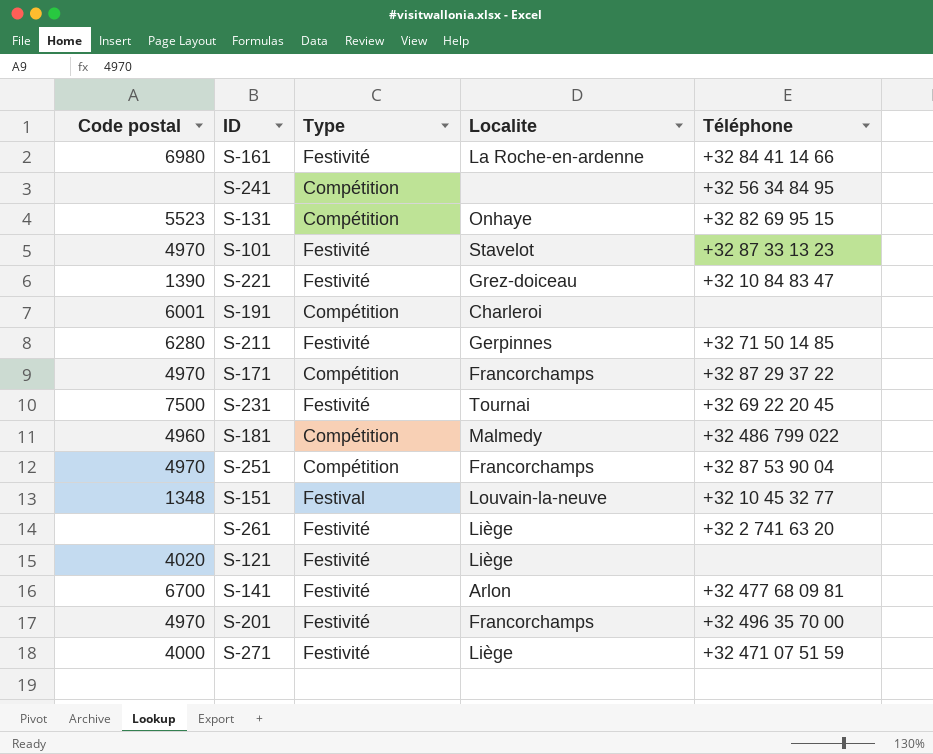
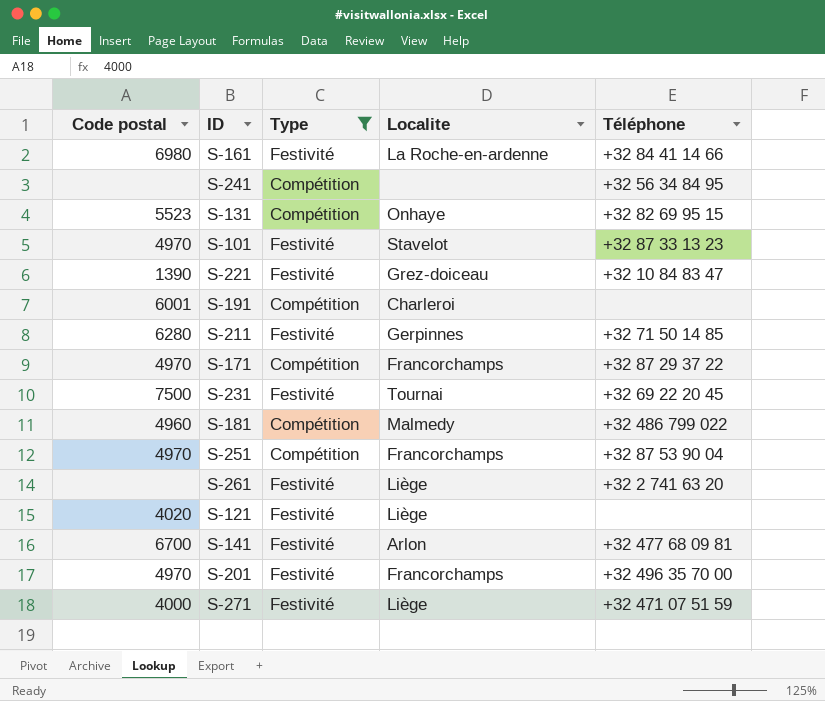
filter: none -> Type != Festival

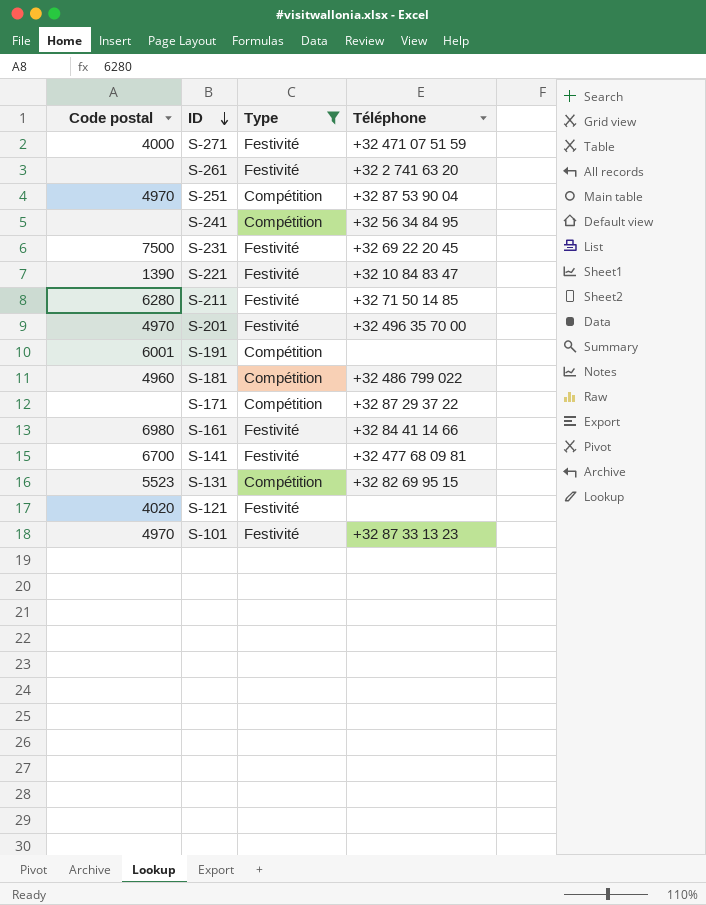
row order: none -> ID descending
column Localite | position: 4 -> none
S-171 | Code postal: 4970 -> none

